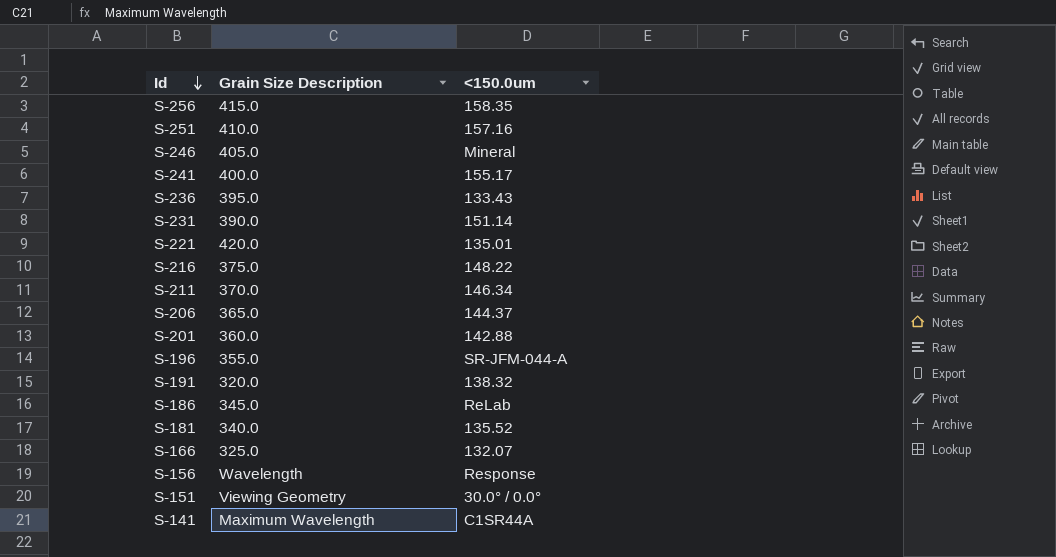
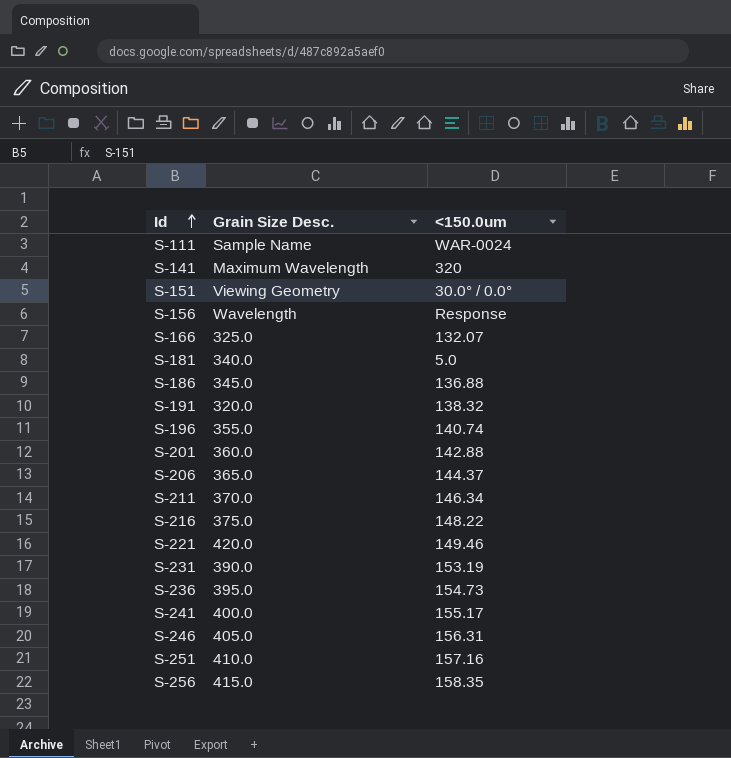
row order: Id descending -> Id ascending
column name: Grain Size Description -> Grain Size Desc.
row S-111: none -> Sample Name | WAR-0024
S-141 | <150.0um: C1SR44A -> 320
S-181 | <150.0um: 135.52 -> 5.0
S-186 | <150.0um: ReLab -> 136.88
S-196 | <150.0um: SR-JFM-044-A -> 140.74
S-221 | <150.0um: 135.01 -> 149.46
S-231 | <150.0um: 151.14 -> 153.19
S-236 | <150.0um: 133.43 -> 154.73
S-246 | <150.0um: Mineral -> 156.31

